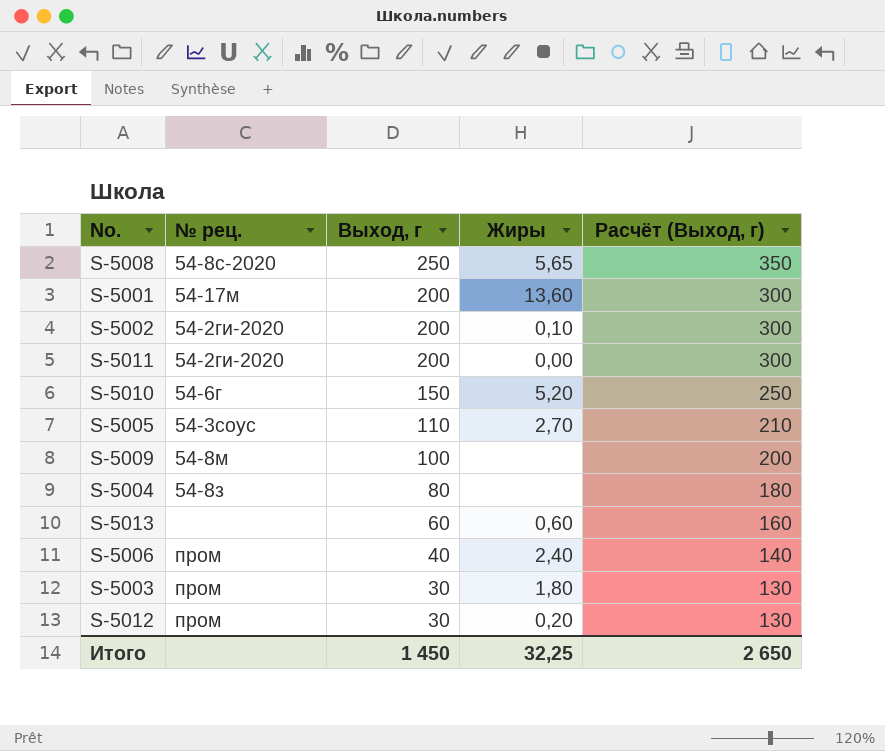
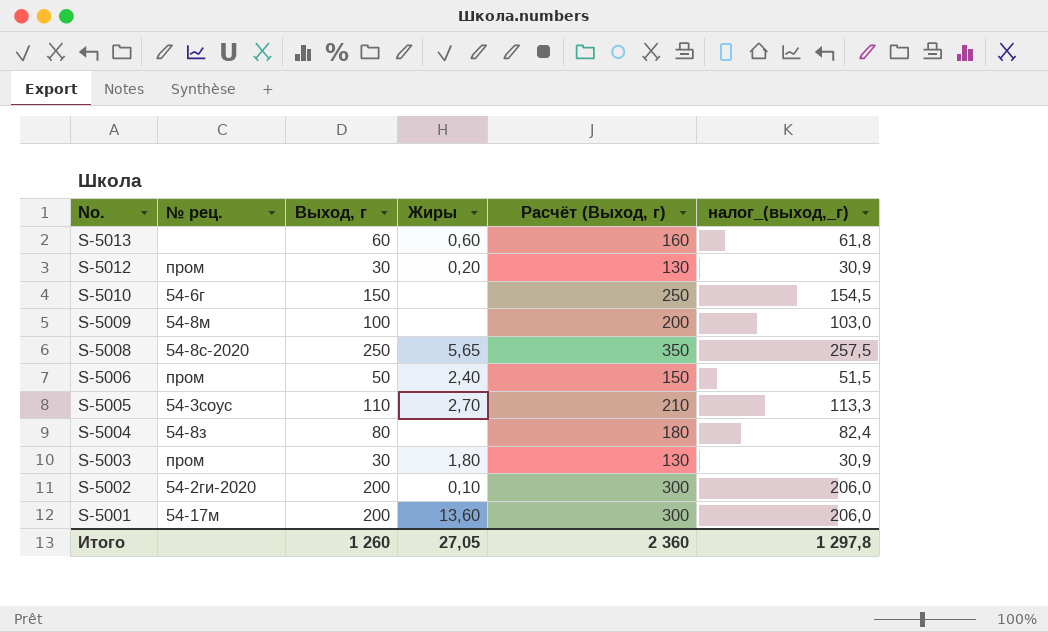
row order: Выход, г descending -> No. descending
column налог_(выход,_г) | formula: none -> [Выход, г] * 1,03
row S-5011: 54-2ги-2020 | 200 | 0,00 | 300 -> none
S-5010 | Жиры: 5,20 -> none
S-5006 | Выход, г: 40 -> 50
S-5006 | Расчёт (Выход, г): 140 -> 150
Итого | Выход, г: 1 450 -> 1 260
Итого | Жиры: 32,25 -> 27,05
Итого | Расчёт (Выход, г): 2 650 -> 2 360

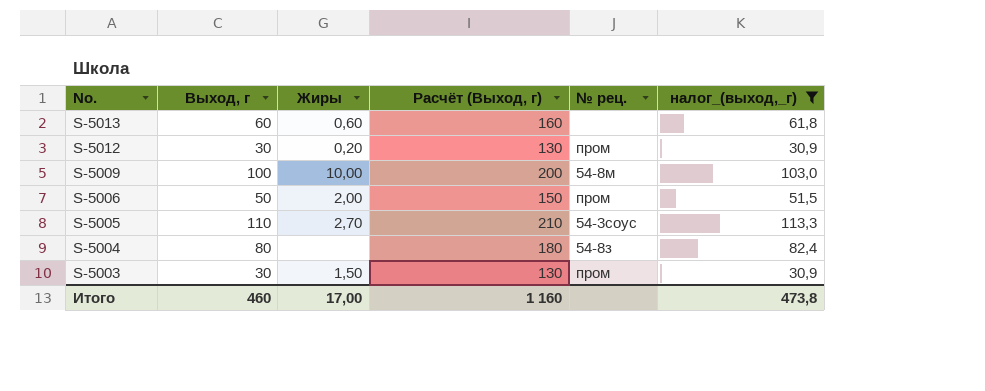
filter: none -> налог_(выход,_г) <= 113,3
column № рец. | position: 2 -> 5
S-5009 | Жиры: none -> 10,00
S-5006 | Жиры: 2,40 -> 2,00
S-5003 | Жиры: 1,80 -> 1,50
Итого | Выход, г: 1 260 -> 460
Итого | Жиры: 27,05 -> 17,00
Итого | Расчёт (Выход, г): 2 360 -> 1 160
Итого | налог_(выход,_г): 1 297,8 -> 473,8

